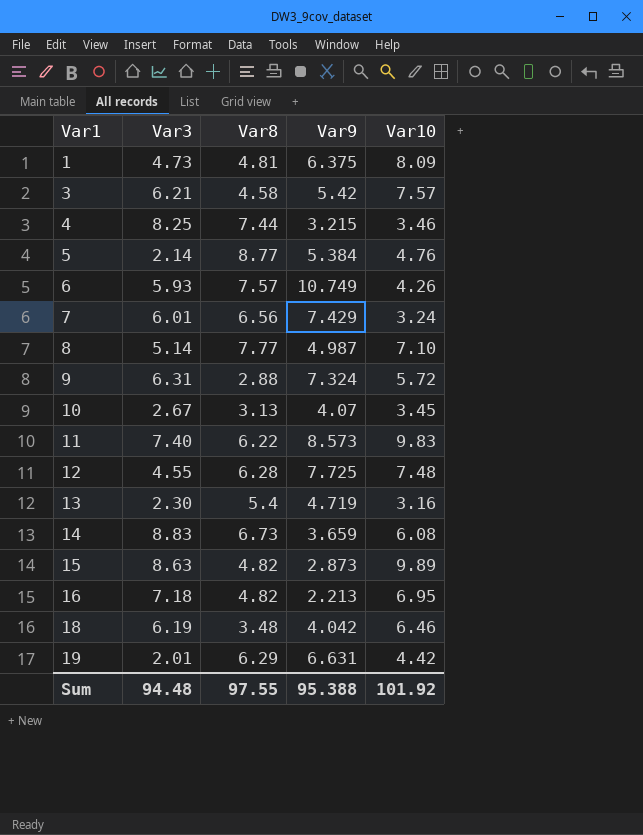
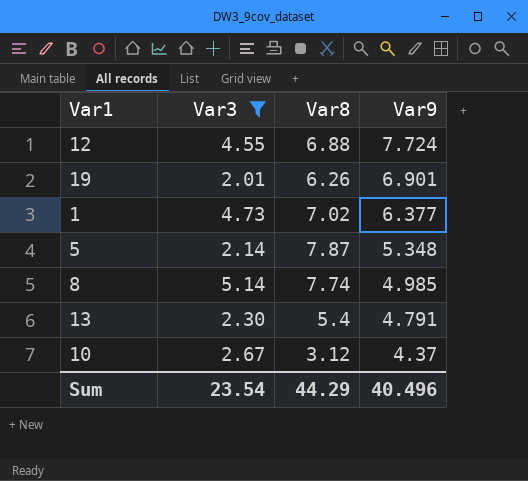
filter: none -> Var3 <= 5.14
row order: Var1 ascending -> Var9 descending
column Var10 | position: 5 -> none
12 | Var8: 6.28 -> 6.88
12 | Var9: 7.725 -> 7.724
19 | Var8: 6.29 -> 6.26
19 | Var9: 6.631 -> 6.901
1 | Var8: 4.81 -> 7.02
1 | Var9: 6.375 -> 6.377
5 | Var8: 8.77 -> 7.87
5 | Var9: 5.384 -> 5.348
8 | Var8: 7.77 -> 7.74
8 | Var9: 4.987 -> 4.985
13 | Var9: 4.719 -> 4.791
10 | Var8: 3.13 -> 3.12
10 | Var9: 4.07 -> 4.37
Sum | Var3: 94.48 -> 23.54
Sum | Var8: 97.55 -> 44.29
Sum | Var9: 95.388 -> 40.496

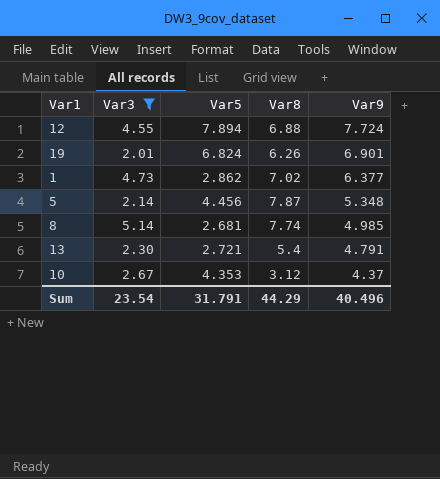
column Var5 | position: none -> 3

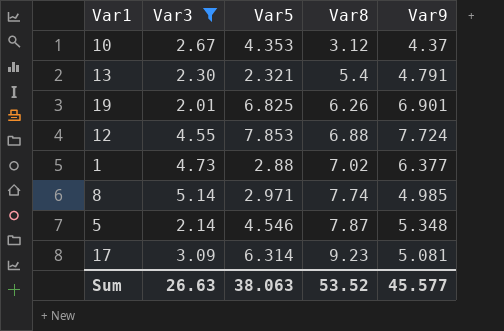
row order: Var9 descending -> Var8 ascending
13 | Var5: 2.721 -> 2.321
19 | Var5: 6.824 -> 6.825
12 | Var5: 7.894 -> 7.853
1 | Var5: 2.862 -> 2.88
8 | Var5: 2.681 -> 2.971
5 | Var5: 4.456 -> 4.546
row 17: none -> 3.09 | 6.314 | 9.23 | 5.081
Sum | Var3: 23.54 -> 26.63
Sum | Var5: 31.791 -> 38.063
Sum | Var8: 44.29 -> 53.52
Sum | Var9: 40.496 -> 45.577

